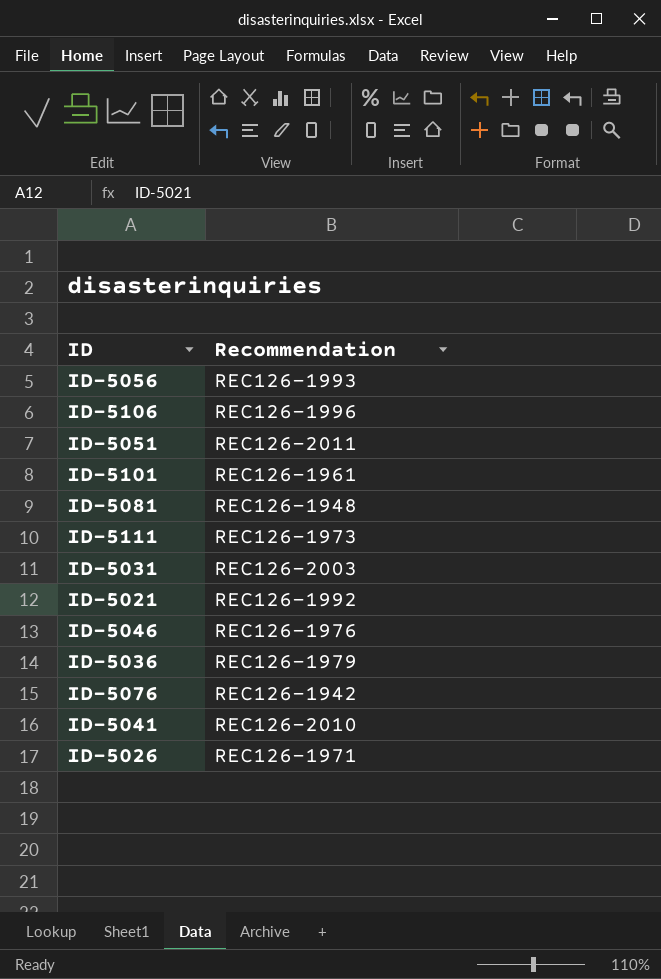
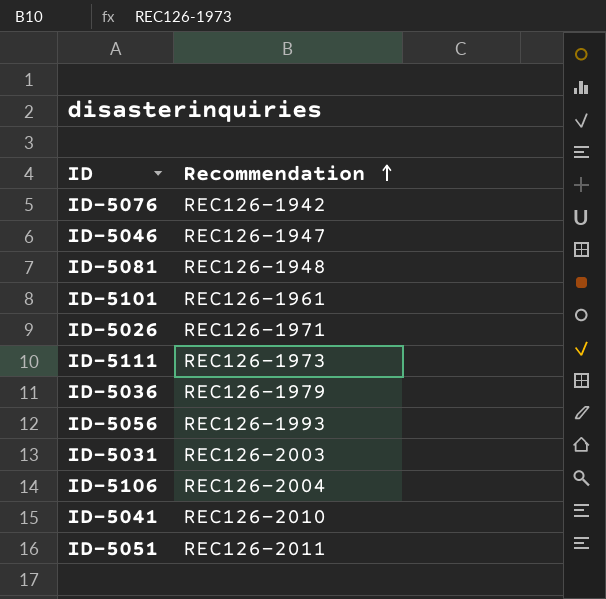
row order: none -> Recommendation ascending
row ID-5021: REC126-1992 -> none
ID-5046 | Recommendation: REC126-1976 -> REC126-1947
ID-5106 | Recommendation: REC126-1996 -> REC126-2004

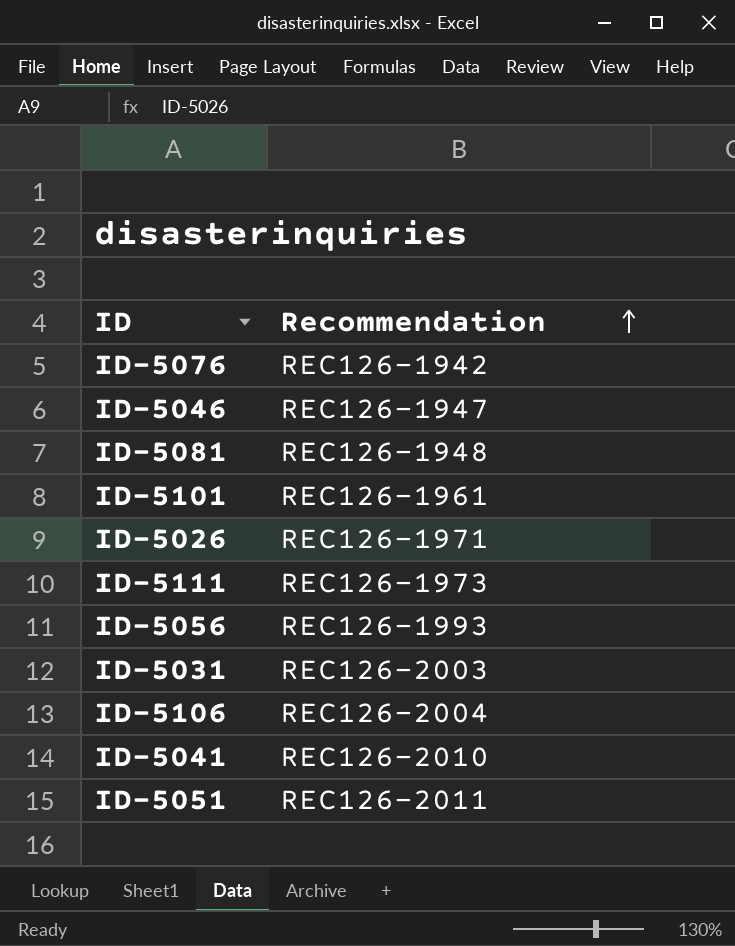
row ID-5036: REC126-1979 -> none

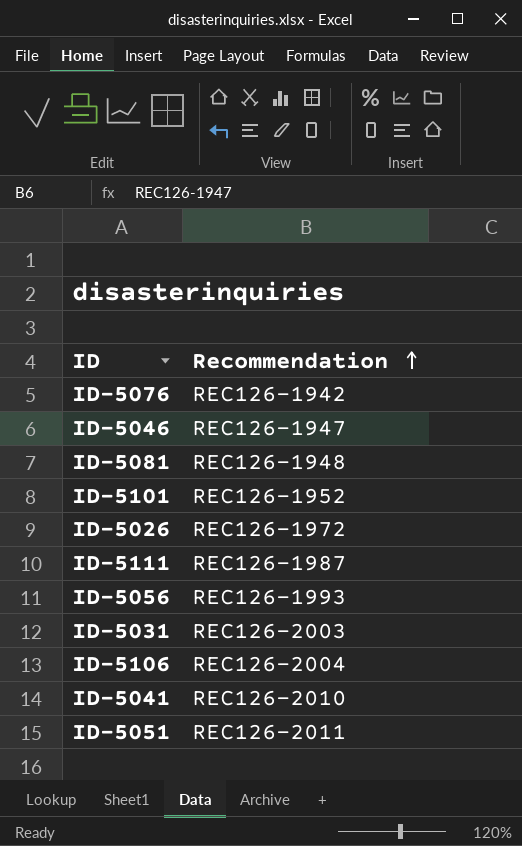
ID-5101 | Recommendation: REC126-1961 -> REC126-1952
ID-5026 | Recommendation: REC126-1971 -> REC126-1972
ID-5111 | Recommendation: REC126-1973 -> REC126-1987

